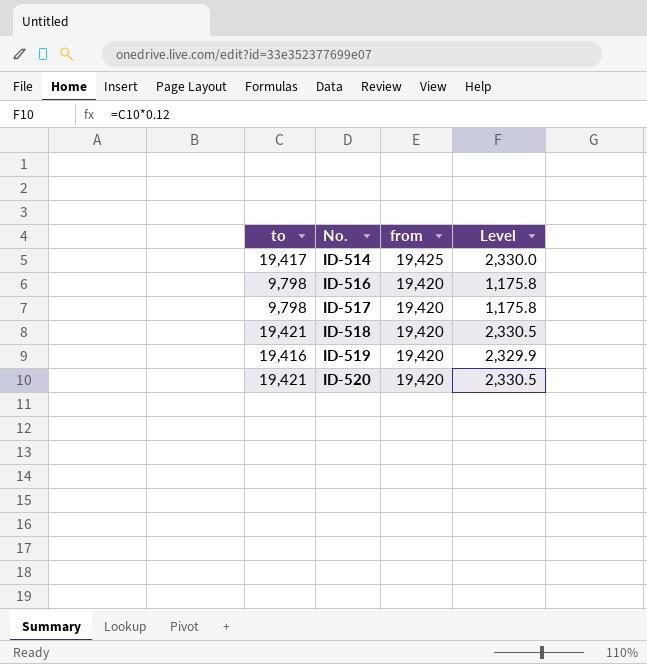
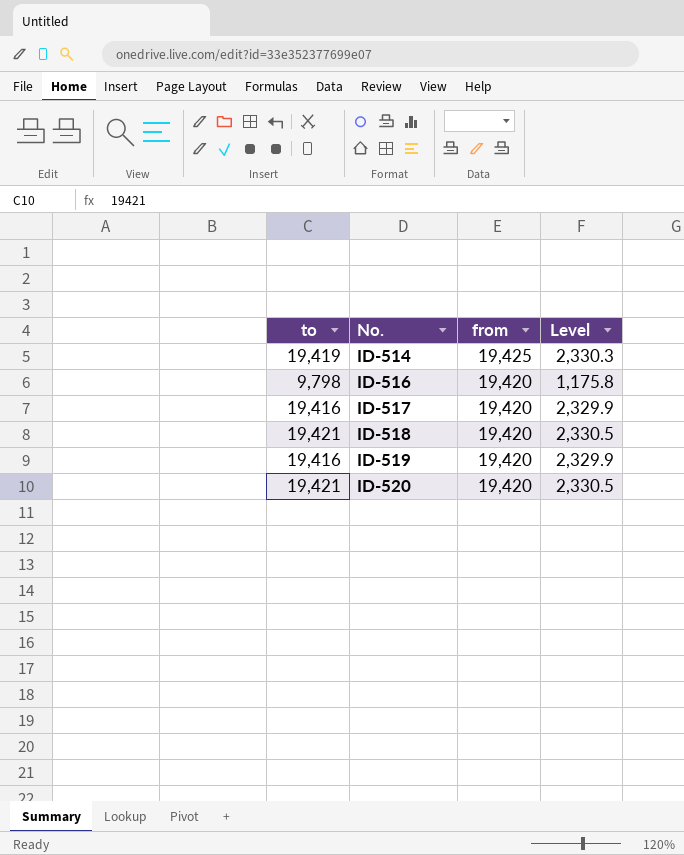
ID-514 | to: 19,417 -> 19,419
ID-514 | Level: 2,330.0 -> 2,330.3
ID-517 | to: 9,798 -> 19,416
ID-517 | Level: 1,175.8 -> 2,329.9

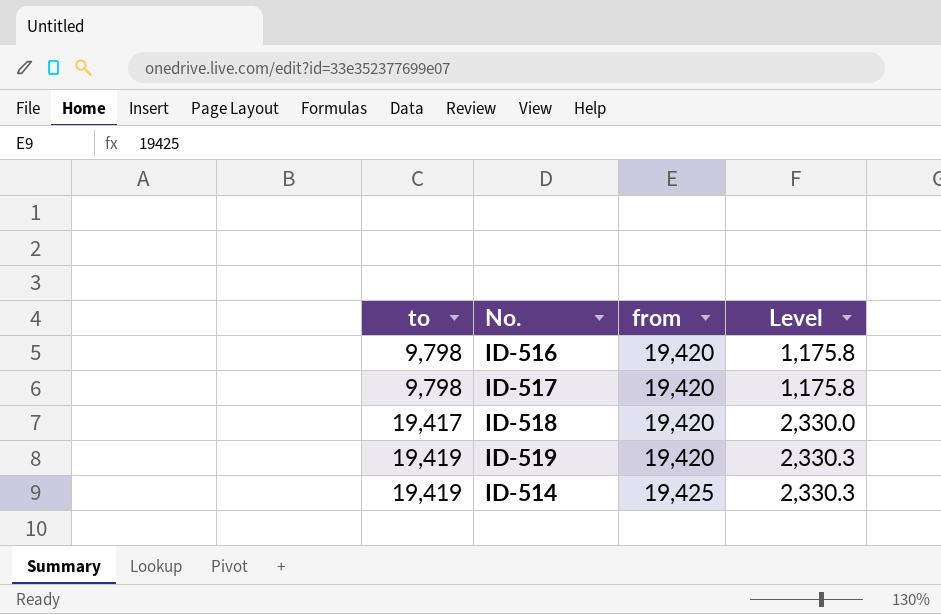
row order: No. ascending -> to ascending
row ID-520: 19,421 | 19,420 | 2,330.5 -> none
ID-517 | to: 19,416 -> 9,798
ID-517 | Level: 2,329.9 -> 1,175.8
ID-518 | to: 19,421 -> 19,417
ID-518 | Level: 2,330.5 -> 2,330.0
ID-519 | to: 19,416 -> 19,419
ID-519 | Level: 2,329.9 -> 2,330.3

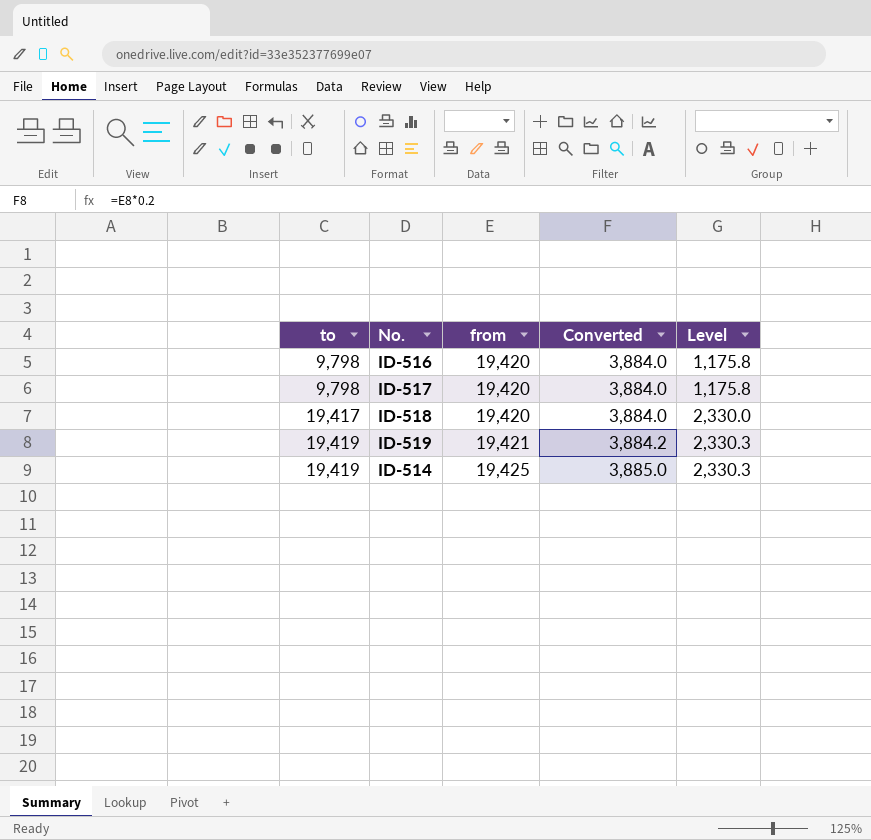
column Converted | formula: none -> [from] * 0.2
ID-519 | from: 19,420 -> 19,421

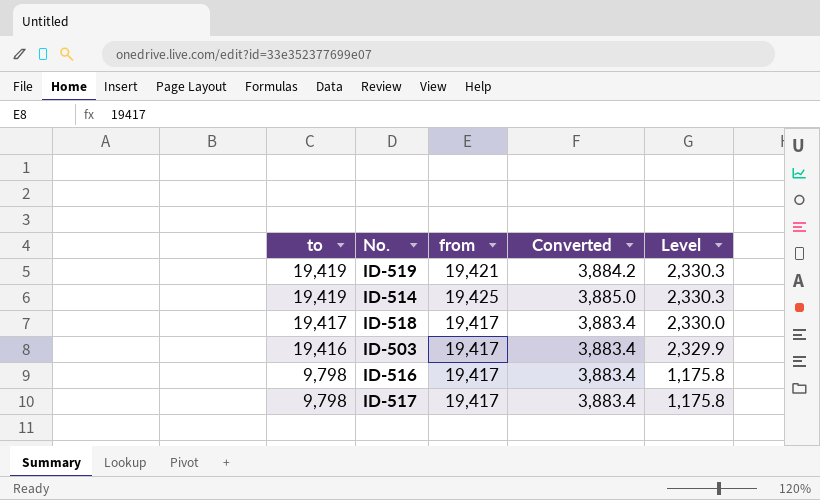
row order: to ascending -> to descending
ID-518 | from: 19,420 -> 19,417
ID-518 | Converted: 3,884.0 -> 3,883.4
row ID-503: none -> 19,416 | 19,417 | 3,883.4 | 2,329.9
ID-516 | from: 19,420 -> 19,417
ID-516 | Converted: 3,884.0 -> 3,883.4
ID-517 | from: 19,420 -> 19,417
ID-517 | Converted: 3,884.0 -> 3,883.4

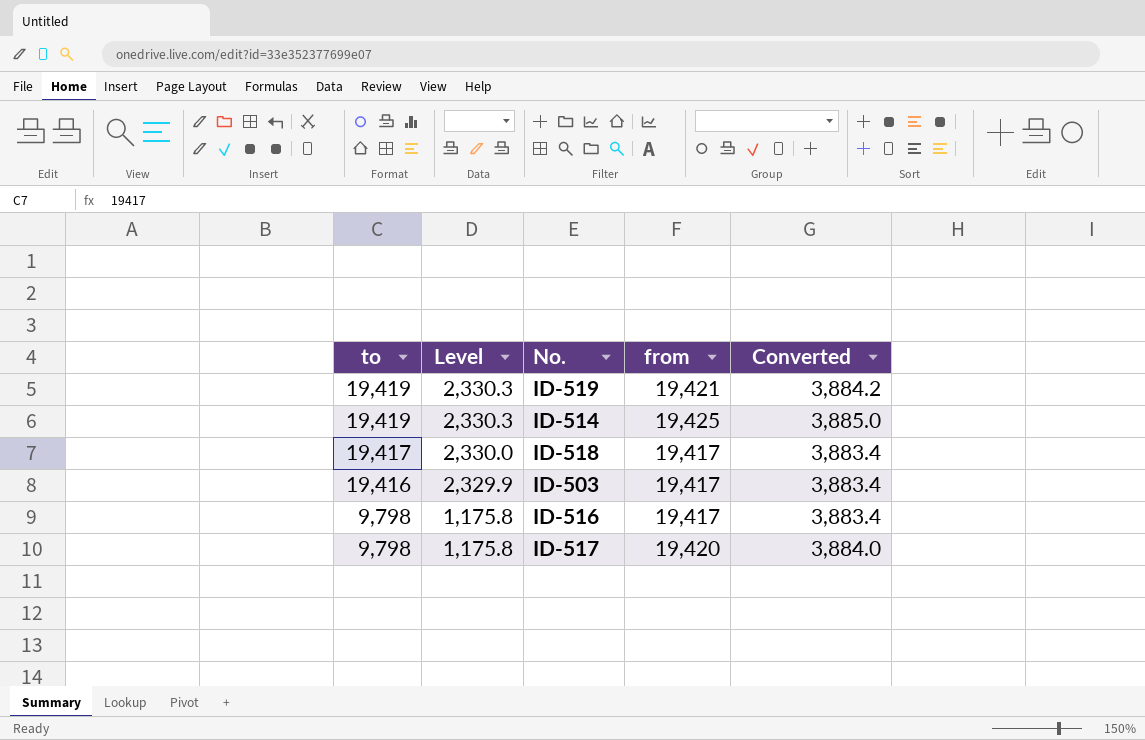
column Level | position: 5 -> 2
ID-517 | from: 19,417 -> 19,420
ID-517 | Converted: 3,883.4 -> 3,884.0

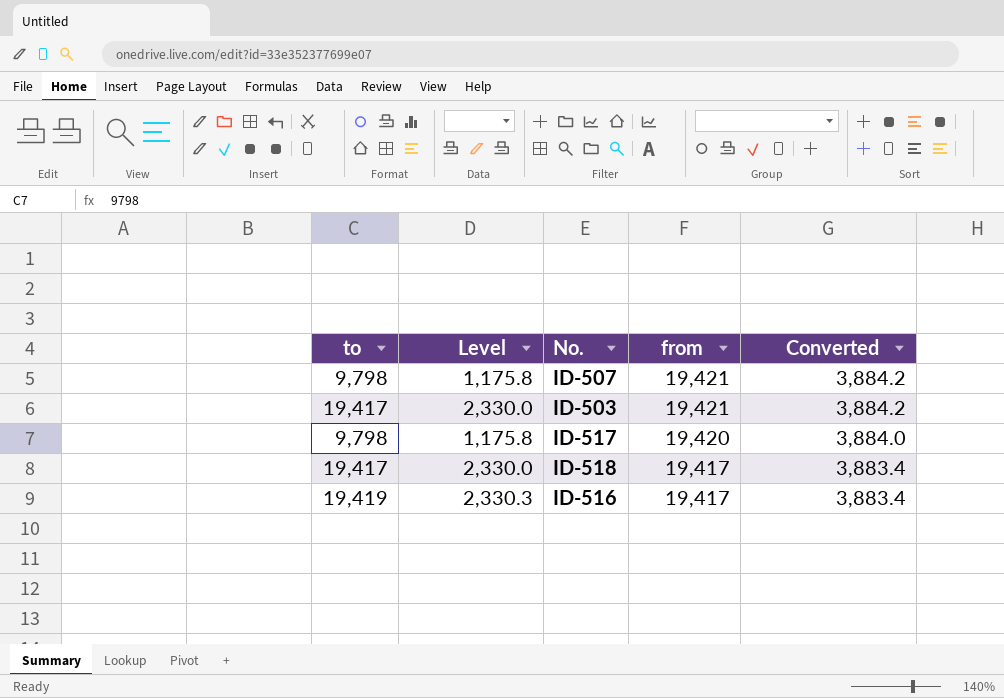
row order: to descending -> from descending
row ID-519: 19,419 | 2,330.3 | 19,421 | 3,884.2 -> none
row ID-514: 19,419 | 2,330.3 | 19,425 | 3,885.0 -> none
row ID-507: none -> 9,798 | 1,175.8 | 19,421 | 3,884.2
ID-503 | to: 19,416 -> 19,417
ID-503 | Level: 2,329.9 -> 2,330.0
ID-503 | from: 19,417 -> 19,421
ID-503 | Converted: 3,883.4 -> 3,884.2
ID-516 | to: 9,798 -> 19,419
ID-516 | Level: 1,175.8 -> 2,330.3

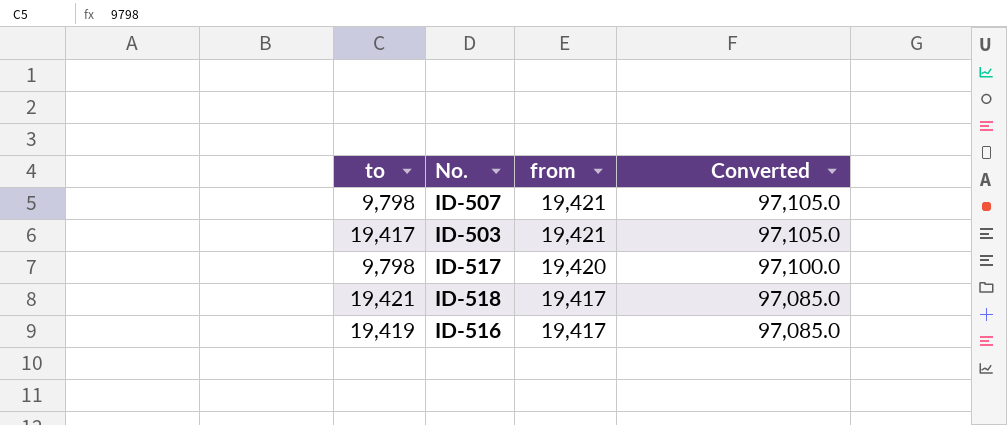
column Level | formula: [to] * 0.12 -> none
column Converted | formula: [from] * 0.2 -> [from] * 5
ID-518 | to: 19,417 -> 19,421

